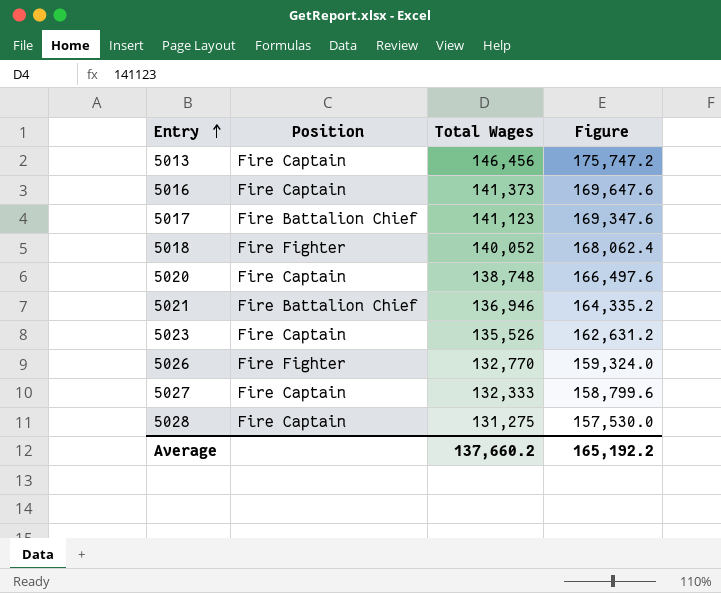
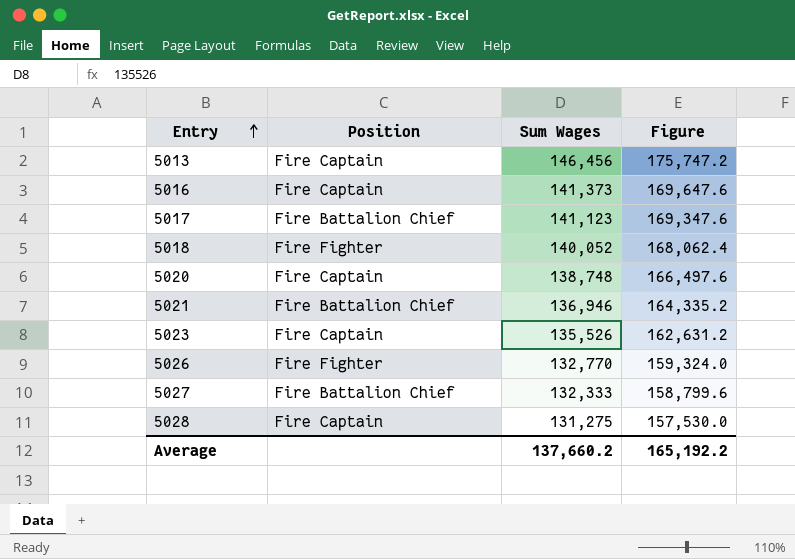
column name: Total Wages -> Sum Wages
5027 | Position: Fire Captain -> Fire Battalion Chief

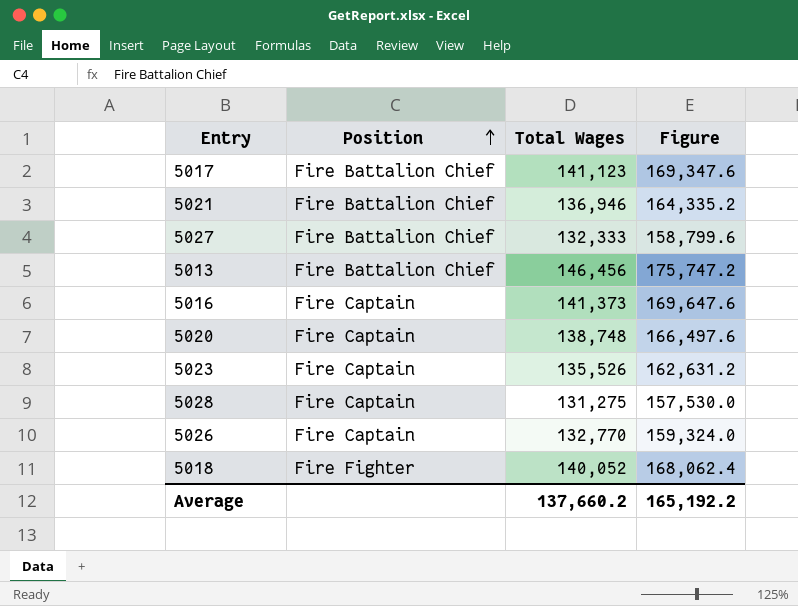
row order: Entry ascending -> Position ascending
column name: Sum Wages -> Total Wages
5013 | Position: Fire Captain -> Fire Battalion Chief
5026 | Position: Fire Fighter -> Fire Captain

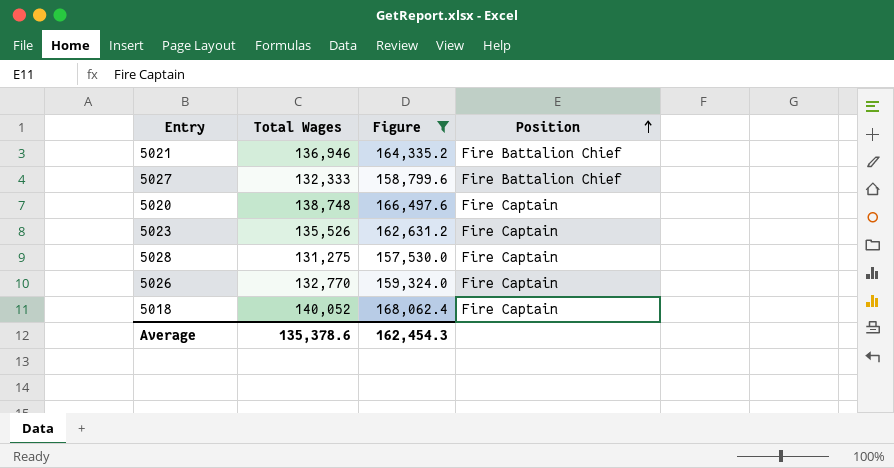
filter: none -> Figure <= 168,062.4
column Position | position: 2 -> 4
5018 | Position: Fire Fighter -> Fire Captain
Average | Total Wages: 137,660.2 -> 135,378.6
Average | Figure: 165,192.2 -> 162,454.3

